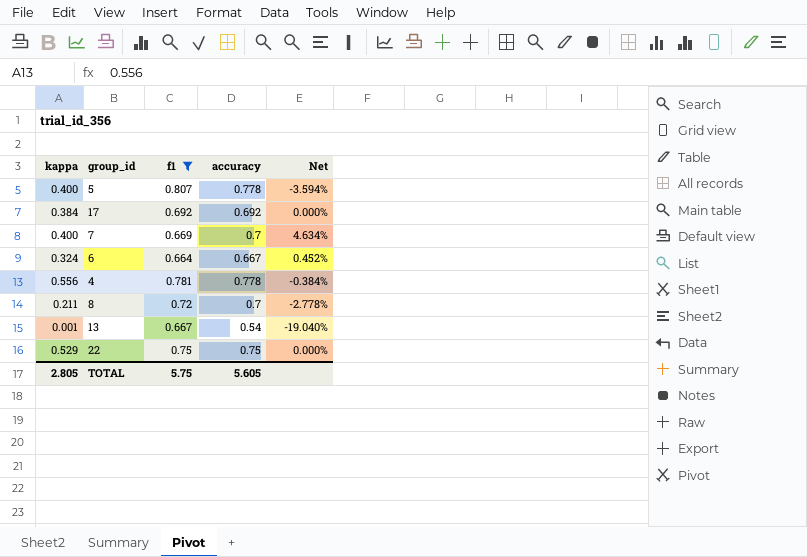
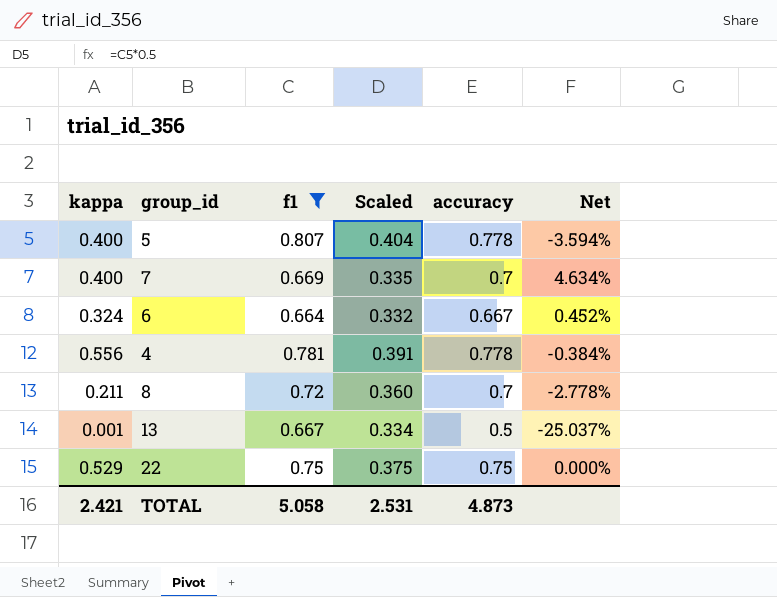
column Scaled | formula: none -> [f1] * 0.5
row 17: 0.384 | 0.692 | 0.692 | 0.000% -> none
13 | accuracy: 0.54 -> 0.5
13 | Net: -19.040% -> -25.037%
TOTAL | kappa: 2.805 -> 2.421
TOTAL | f1: 5.75 -> 5.058
TOTAL | accuracy: 5.605 -> 4.873

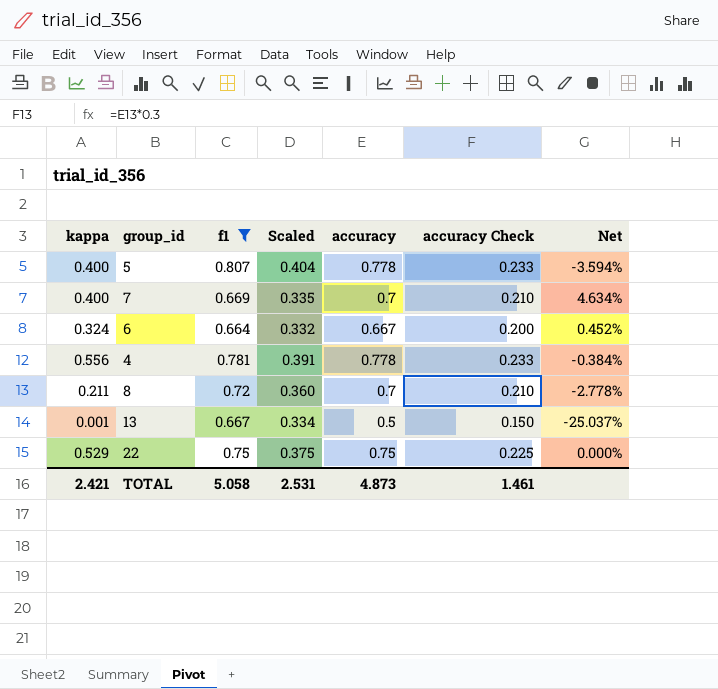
column accuracy Check | formula: none -> [accuracy] * 0.3

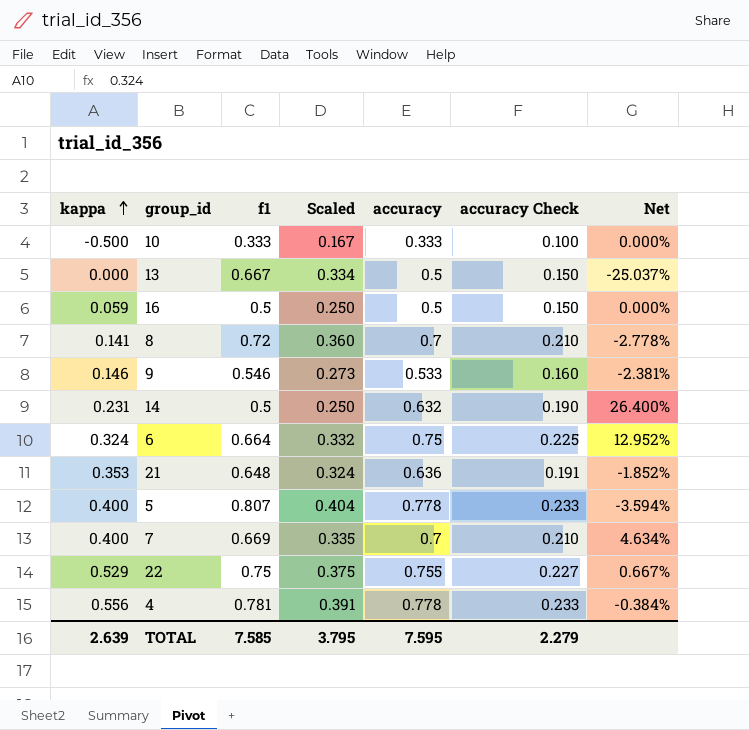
filter: f1 >= 0.664 -> none
row order: none -> kappa ascending
13 | kappa: 0.001 -> 0.000
8 | kappa: 0.211 -> 0.141
6 | accuracy: 0.667 -> 0.75
6 | accuracy Check: 0.200 -> 0.225
6 | Net: 0.452% -> 12.952%
22 | accuracy: 0.75 -> 0.755
22 | accuracy Check: 0.225 -> 0.227
22 | Net: 0.000% -> 0.667%
TOTAL | kappa: 2.421 -> 2.639
TOTAL | f1: 5.058 -> 7.585
TOTAL | Scaled: 2.531 -> 3.795
TOTAL | accuracy: 4.873 -> 7.595
TOTAL | accuracy Check: 1.461 -> 2.279

